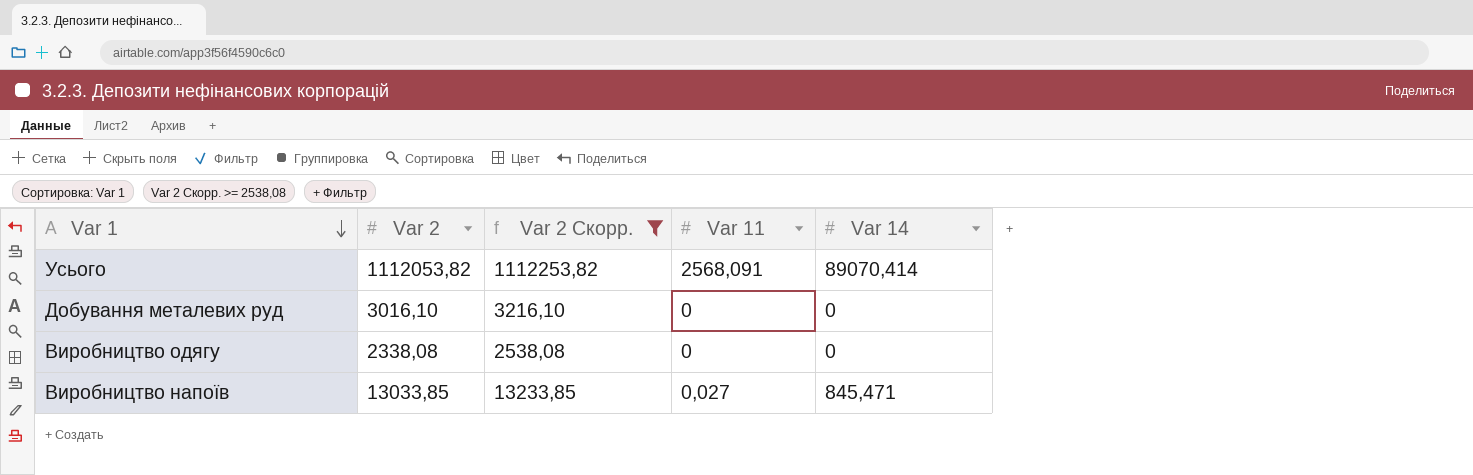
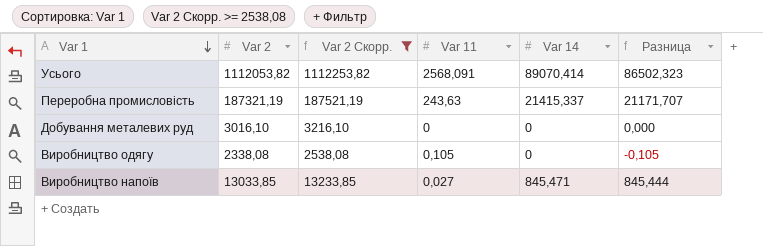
column Разница | formula: none -> [Var 14] - [Var 11]
row Переробна промисловість: none -> 187321,19 | 187521,19 | 243,63 | 21415,337 | 21171,707
Виробництво одягу | Var 11: 0 -> 0,105

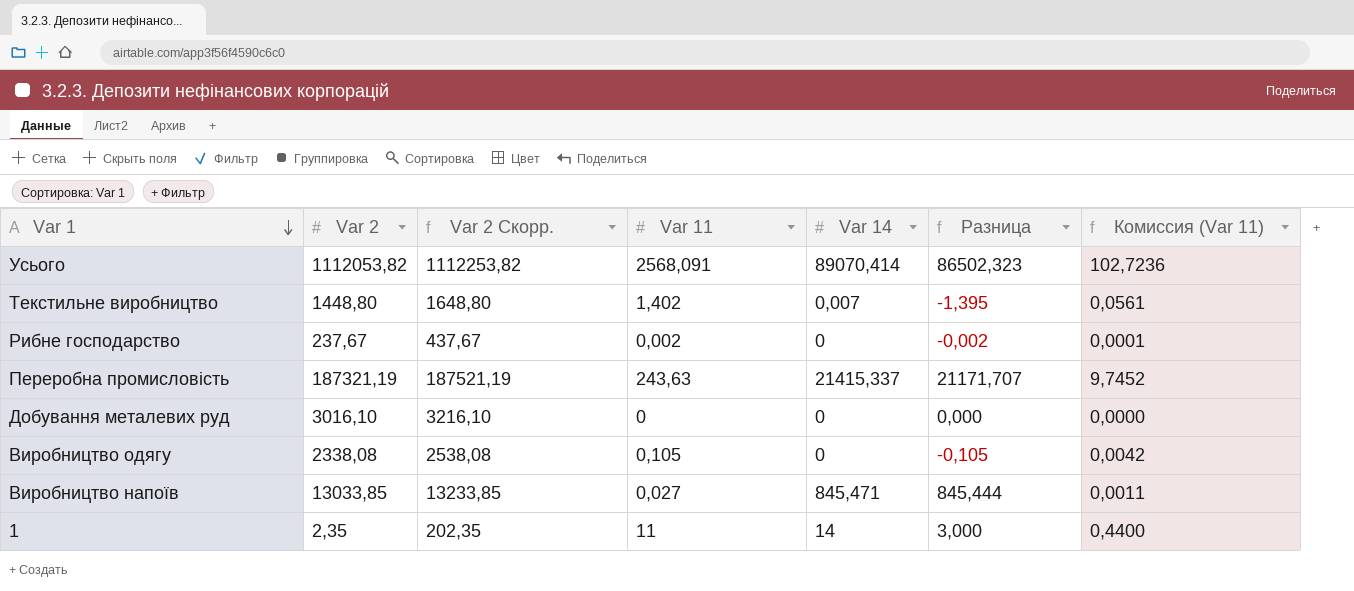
filter: Var 2 Скорр. >= 2538,08 -> none
column Комиссия (Var 11) | formula: none -> [Var 11] * 0,04

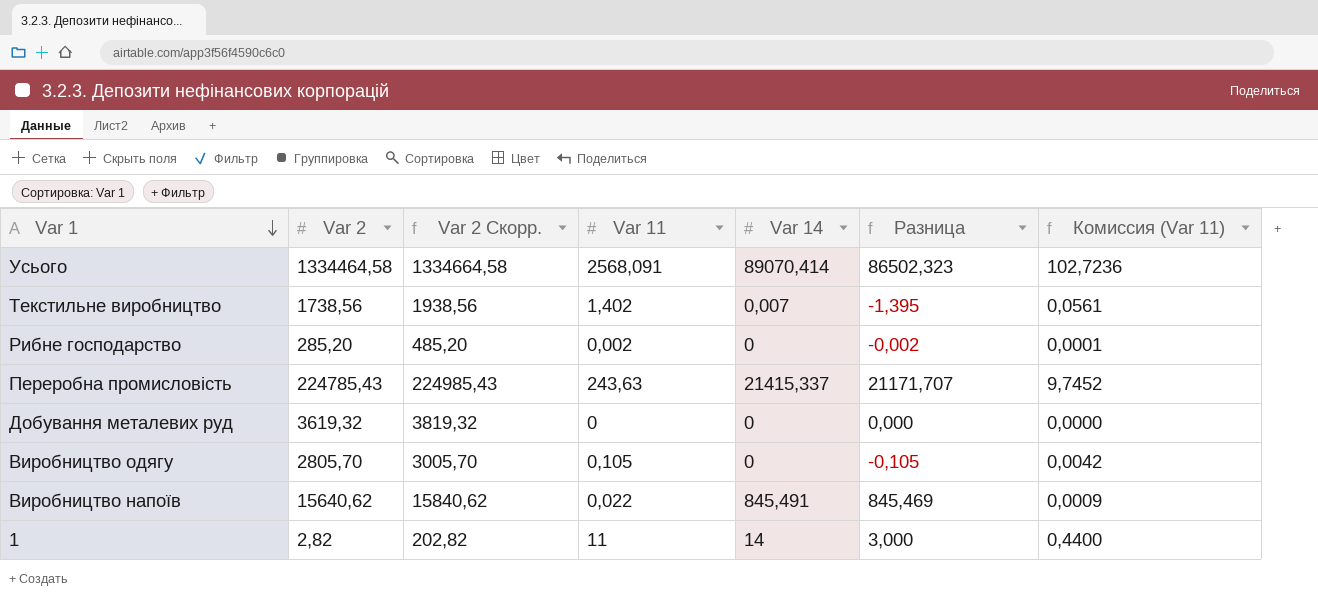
Усього | Var 2: 1112053,82 -> 1334464,58
Усього | Var 2 Скорр.: 1112253,82 -> 1334664,58
Текстильне виробництво | Var 2: 1448,80 -> 1738,56
Текстильне виробництво | Var 2 Скорр.: 1648,80 -> 1938,56
Рибне господарство | Var 2: 237,67 -> 285,20
Рибне господарство | Var 2 Скорр.: 437,67 -> 485,20
Переробна промисловість | Var 2: 187321,19 -> 224785,43
Переробна промисловість | Var 2 Скорр.: 187521,19 -> 224985,43
Добування металевих руд | Var 2: 3016,10 -> 3619,32
Добування металевих руд | Var 2 Скорр.: 3216,10 -> 3819,32
Виробництво одягу | Var 2: 2338,08 -> 2805,70
Виробництво одягу | Var 2 Скорр.: 2538,08 -> 3005,70
Виробництво напоїв | Var 2: 13033,85 -> 15640,62
Виробництво напоїв | Var 2 Скорр.: 13233,85 -> 15840,62
Виробництво напоїв | Var 11: 0,027 -> 0,022
Виробництво напоїв | Var 14: 845,471 -> 845,491
Виробництво напоїв | Разница: 845,444 -> 845,469
Виробництво напоїв | Комиссия (Var 11): 0,0011 -> 0,0009
1 | Var 2: 2,35 -> 2,82
1 | Var 2 Скорр.: 202,35 -> 202,82

